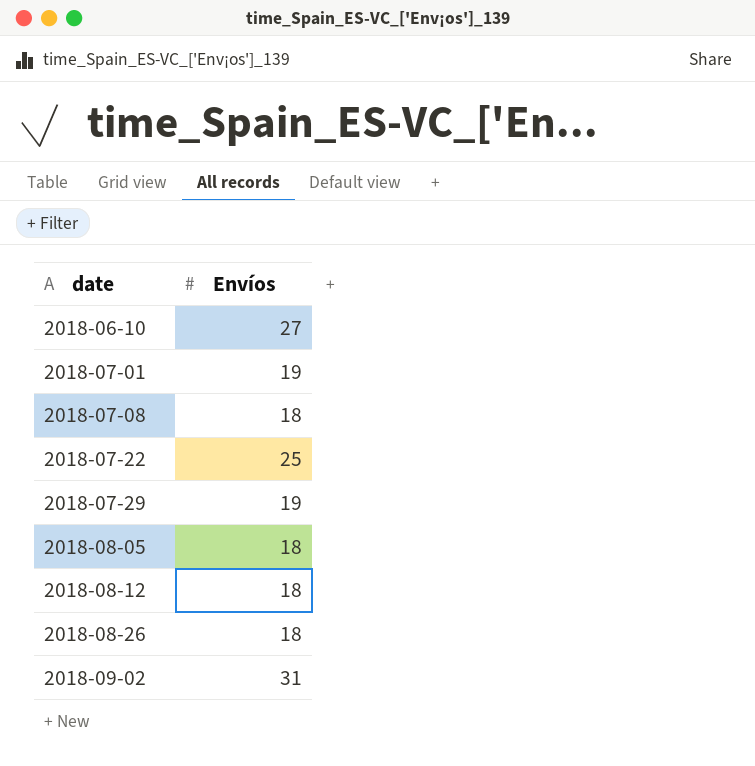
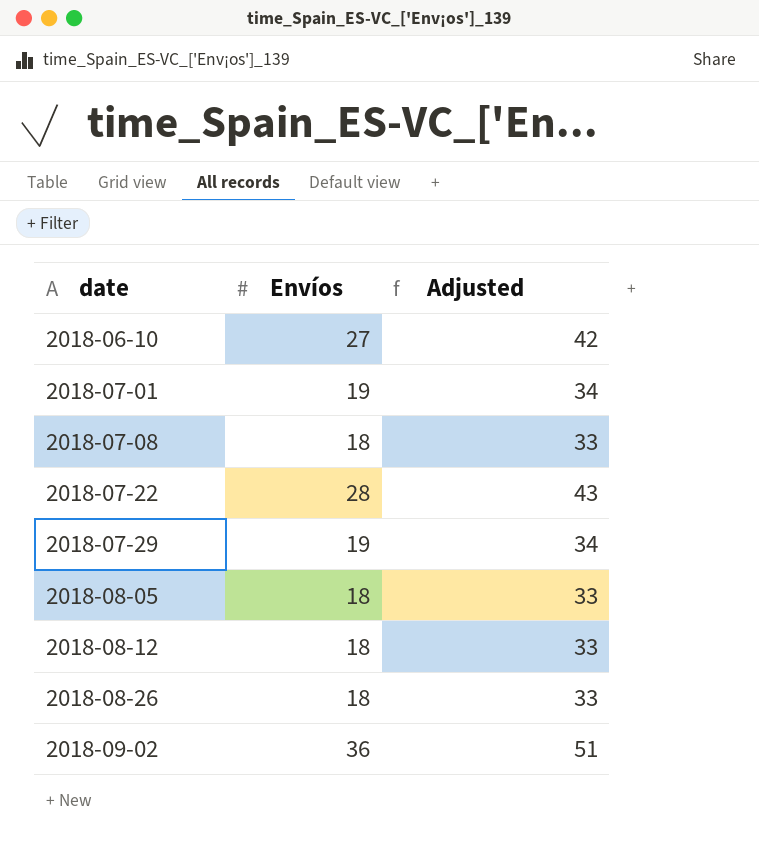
column Adjusted | formula: none -> [Envíos] + 15
2018-07-22 | Envíos: 25 -> 28
2018-09-02 | Envíos: 31 -> 36

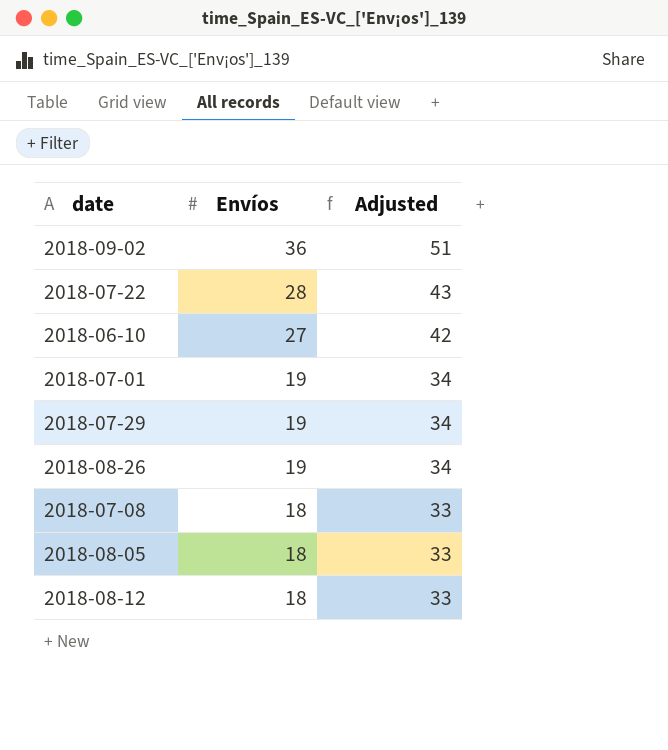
row order: date ascending -> Envíos descending
2018-08-26 | Envíos: 18 -> 19
2018-08-26 | Adjusted: 33 -> 34

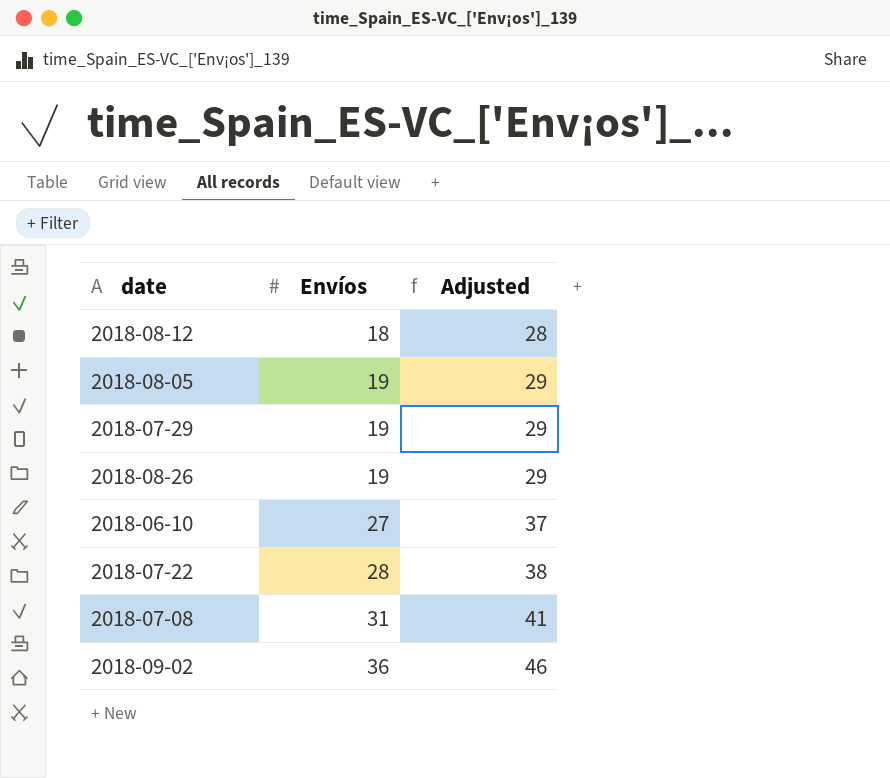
row order: Envíos descending -> Envíos ascending
column Adjusted | formula: [Envíos] + 15 -> [Envíos] + 10
row 2018-07-01: 19 | 34 -> none
2018-08-05 | Envíos: 18 -> 19
2018-07-08 | Envíos: 18 -> 31

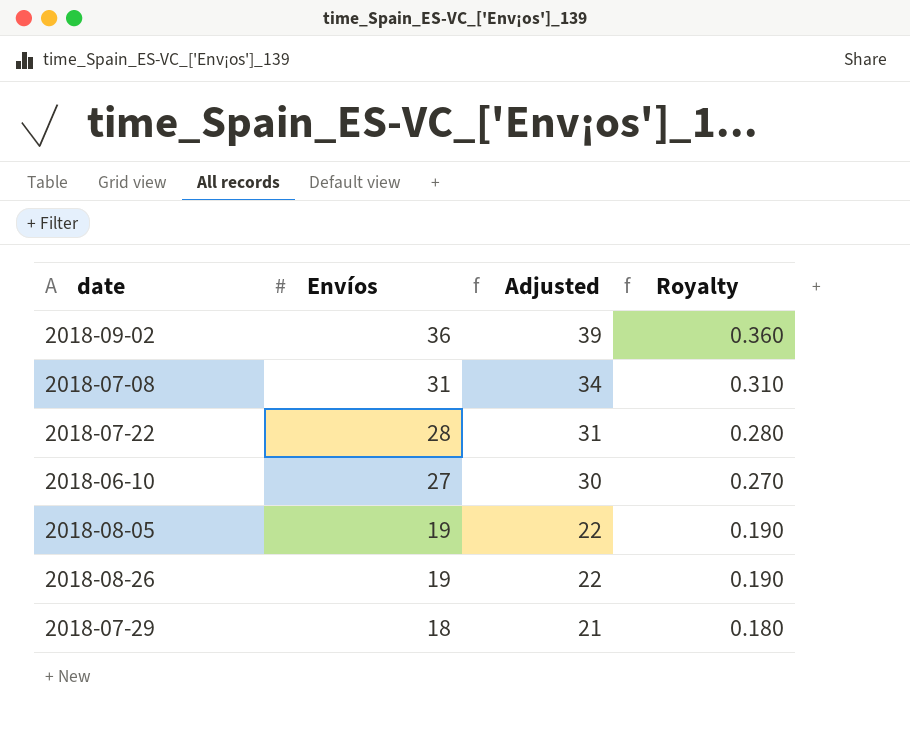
row order: Envíos ascending -> Envíos descending
column Adjusted | formula: [Envíos] + 10 -> [Envíos] + 3
column Royalty | formula: none -> [Envíos] * 0.01
row 2018-08-12: 18 | 28 -> none
2018-07-29 | Envíos: 19 -> 18

